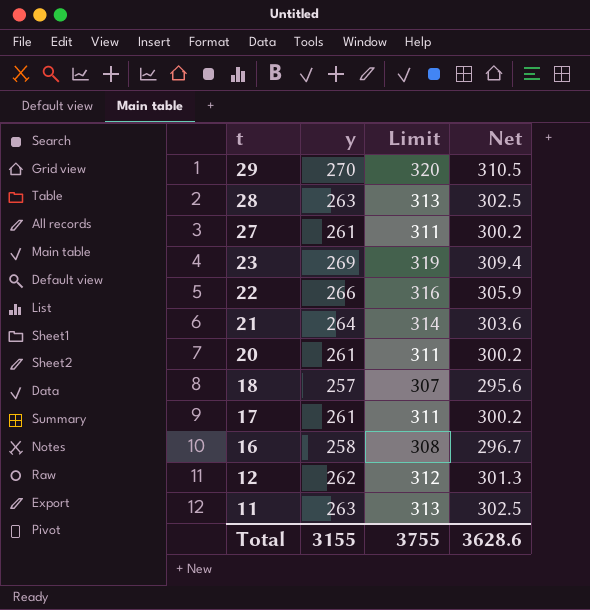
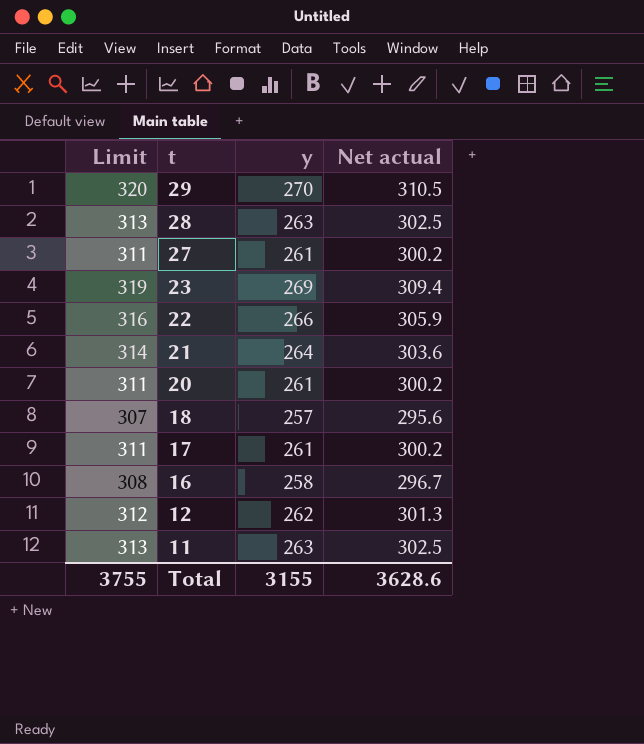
column Limit | position: 3 -> 1
column name: Net -> Net actual

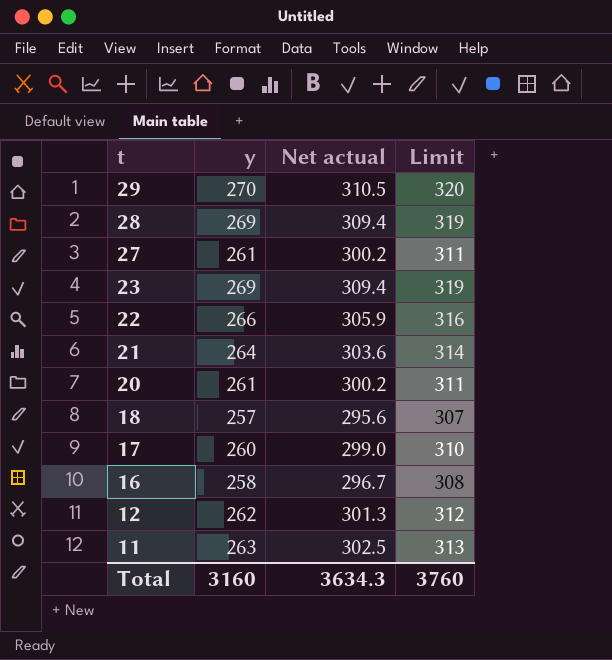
column Limit | position: 1 -> 4
28 | y: 263 -> 269
28 | Net actual: 302.5 -> 309.4
28 | Limit: 313 -> 319
17 | y: 261 -> 260
17 | Net actual: 300.2 -> 299.0
17 | Limit: 311 -> 310
Total | y: 3155 -> 3160
Total | Net actual: 3628.6 -> 3634.3
Total | Limit: 3755 -> 3760

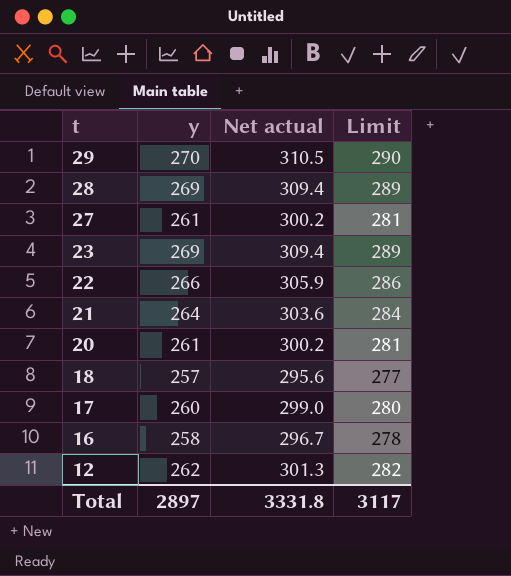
column Limit | formula: [y] + 50 -> [y] + 20
row 11: 263 | 302.5 | 313 -> none
Total | y: 3160 -> 2897
Total | Net actual: 3634.3 -> 3331.8
Total | Limit: 3760 -> 3117

